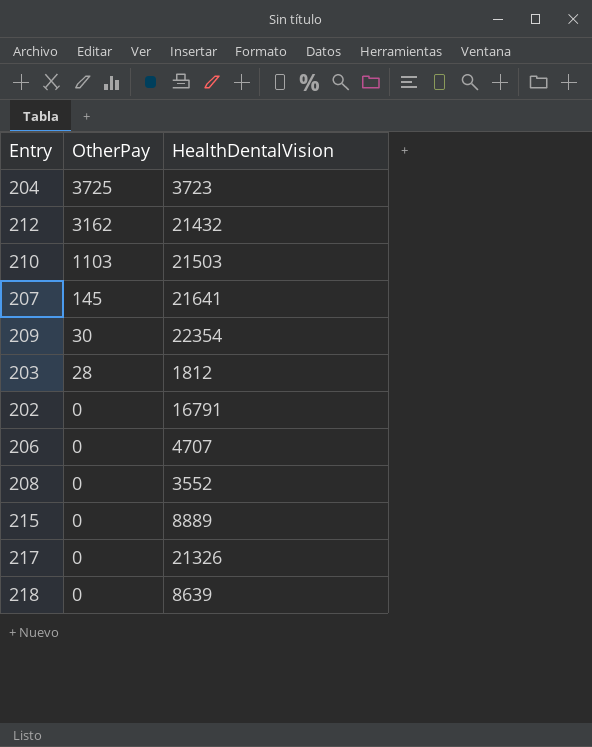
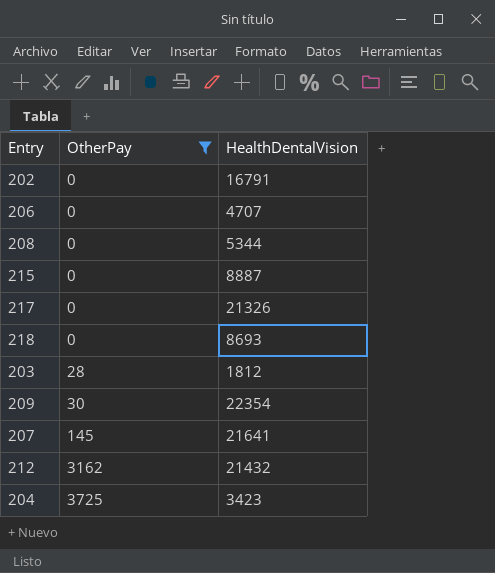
filter: none -> OtherPay != 1103
row order: OtherPay descending -> OtherPay ascending
208 | HealthDentalVision: 3552 -> 5344
215 | HealthDentalVision: 8889 -> 8887
218 | HealthDentalVision: 8639 -> 8693
204 | HealthDentalVision: 3723 -> 3423

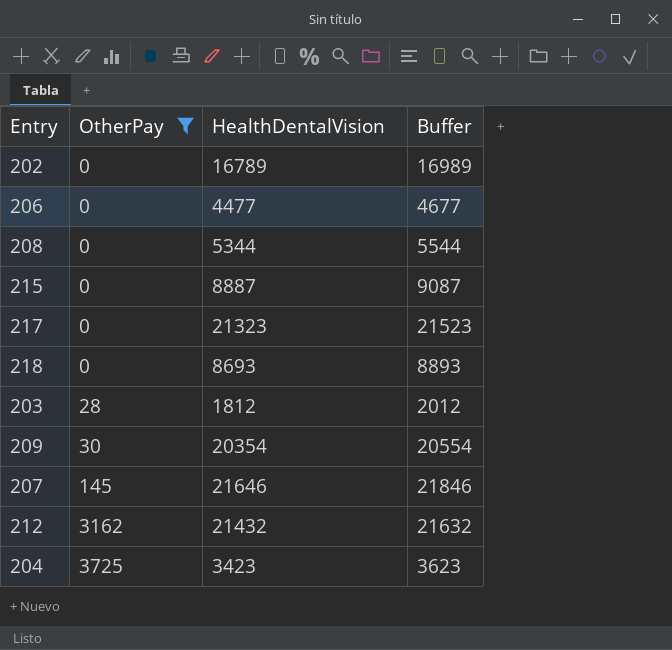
column Buffer | formula: none -> [HealthDentalVision] + 200
202 | HealthDentalVision: 16791 -> 16789
206 | HealthDentalVision: 4707 -> 4477
217 | HealthDentalVision: 21326 -> 21323
209 | HealthDentalVision: 22354 -> 20354
207 | HealthDentalVision: 21641 -> 21646

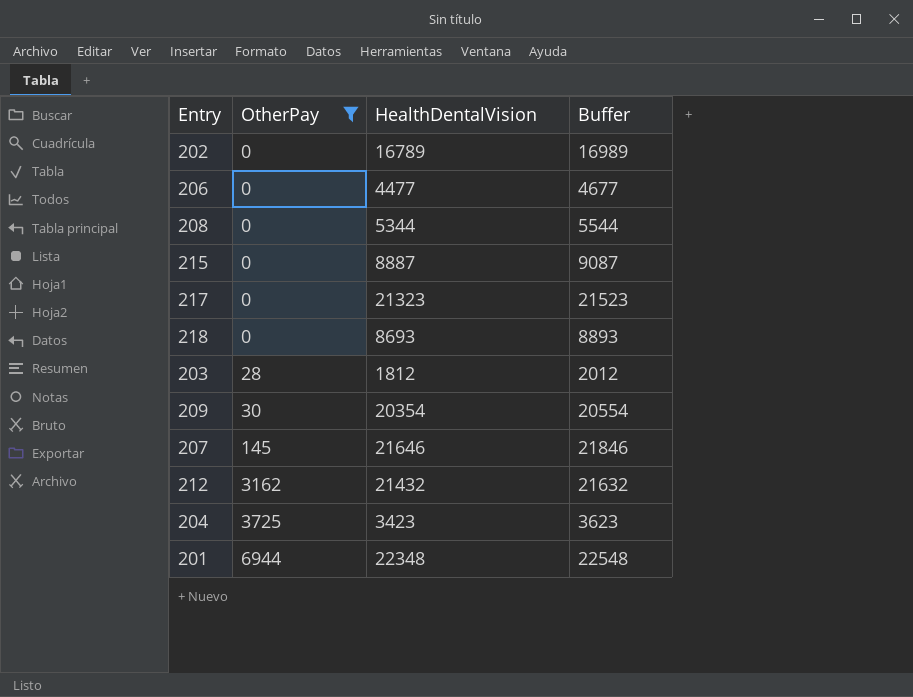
row 201: none -> 6944 | 22348 | 22548

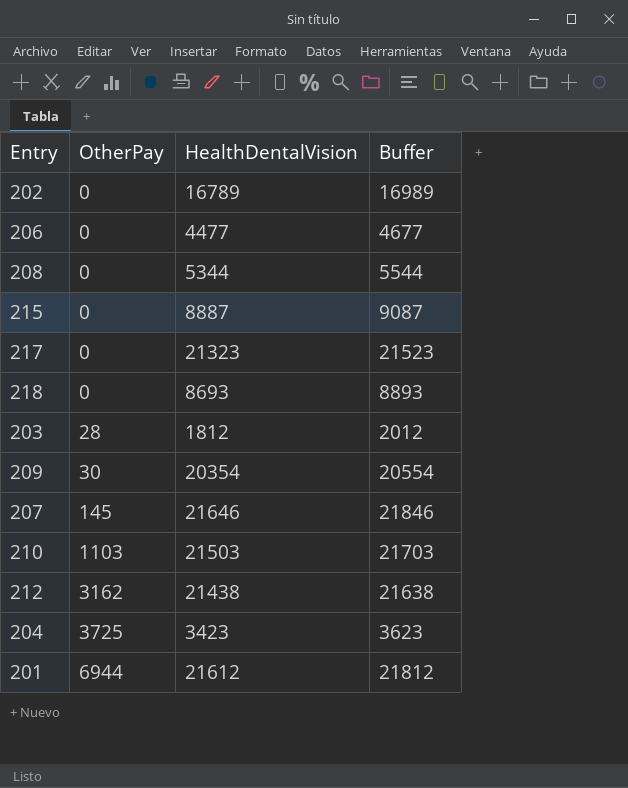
filter: OtherPay != 1103 -> none
212 | HealthDentalVision: 21432 -> 21438
212 | Buffer: 21632 -> 21638
201 | HealthDentalVision: 22348 -> 21612
201 | Buffer: 22548 -> 21812

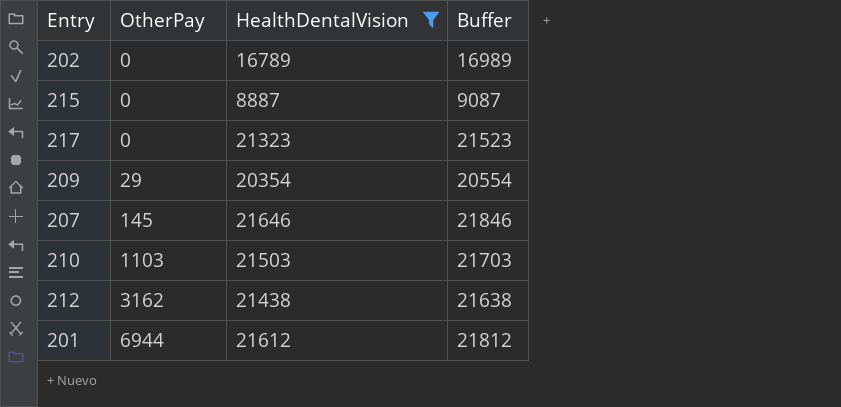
filter: none -> HealthDentalVision >= 8887
209 | OtherPay: 30 -> 29

